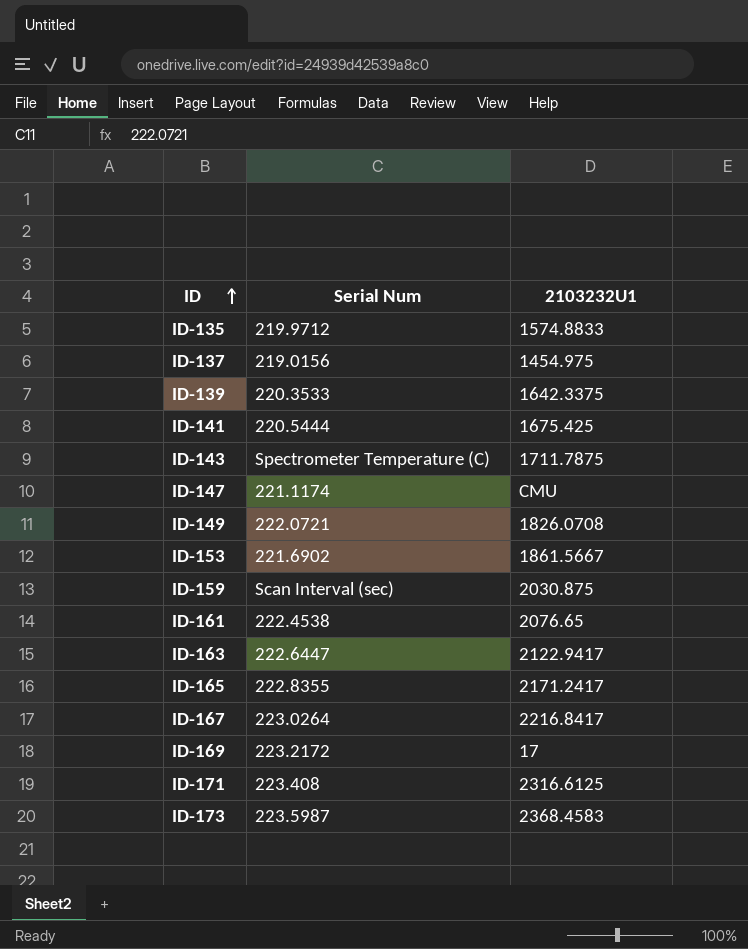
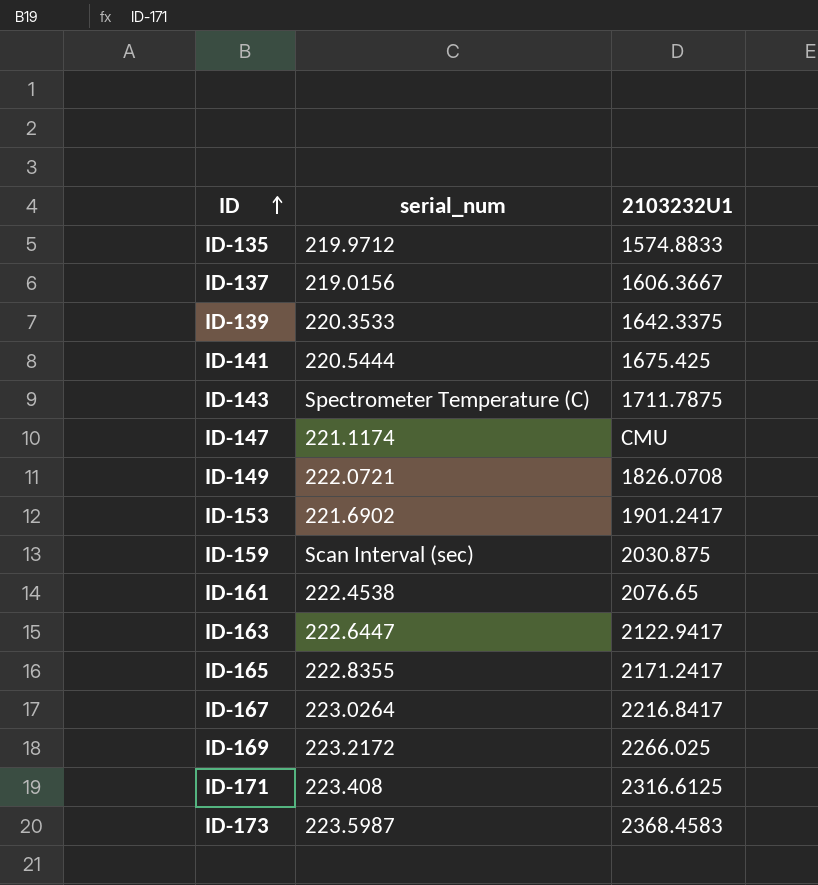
column name: Serial Num -> serial_num
ID-137 | 2103232U1: 1454.975 -> 1606.3667
ID-153 | 2103232U1: 1861.5667 -> 1901.2417
ID-169 | 2103232U1: 17 -> 2266.025

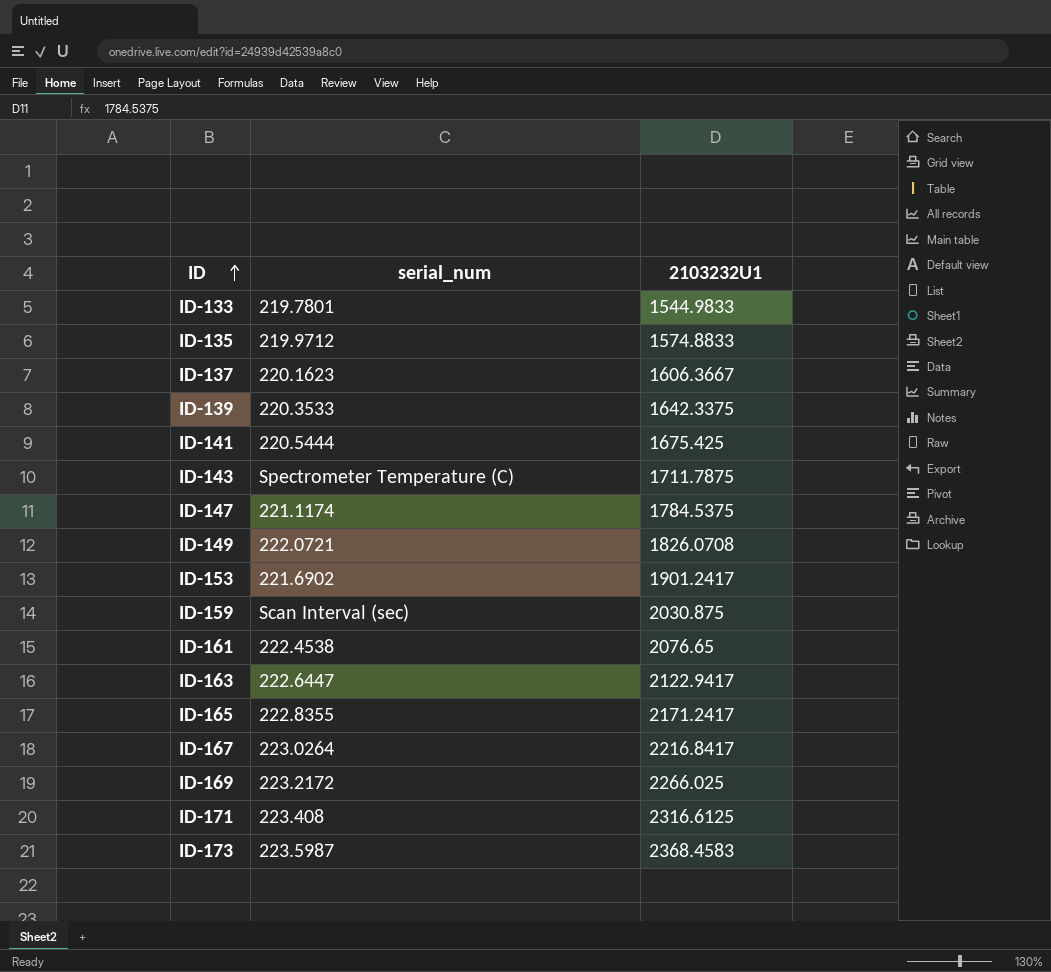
row ID-133: none -> 219.7801 | 1544.9833
ID-137 | serial_num: 219.0156 -> 220.1623
ID-147 | 2103232U1: CMU -> 1784.5375

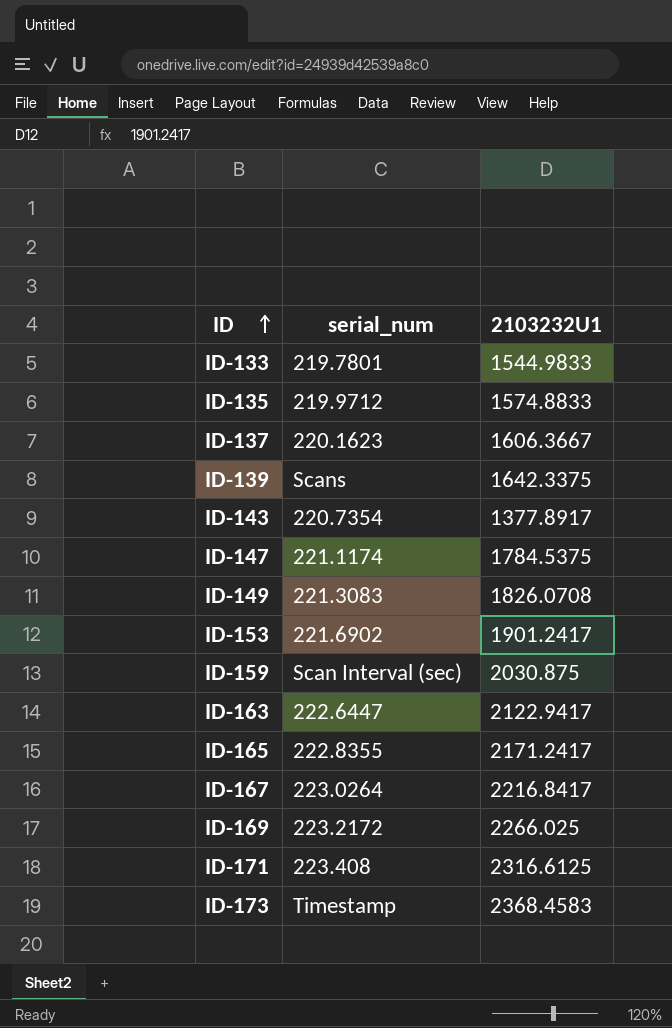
row ID-141: 220.5444 | 1675.425 -> none
row ID-161: 222.4538 | 2076.65 -> none
ID-139 | serial_num: 220.3533 -> Scans
ID-143 | serial_num: Spectrometer Temperature (C) -> 220.7354
ID-143 | 2103232U1: 1711.7875 -> 1377.8917
ID-149 | serial_num: 222.0721 -> 221.3083
ID-173 | serial_num: 223.5987 -> Timestamp

